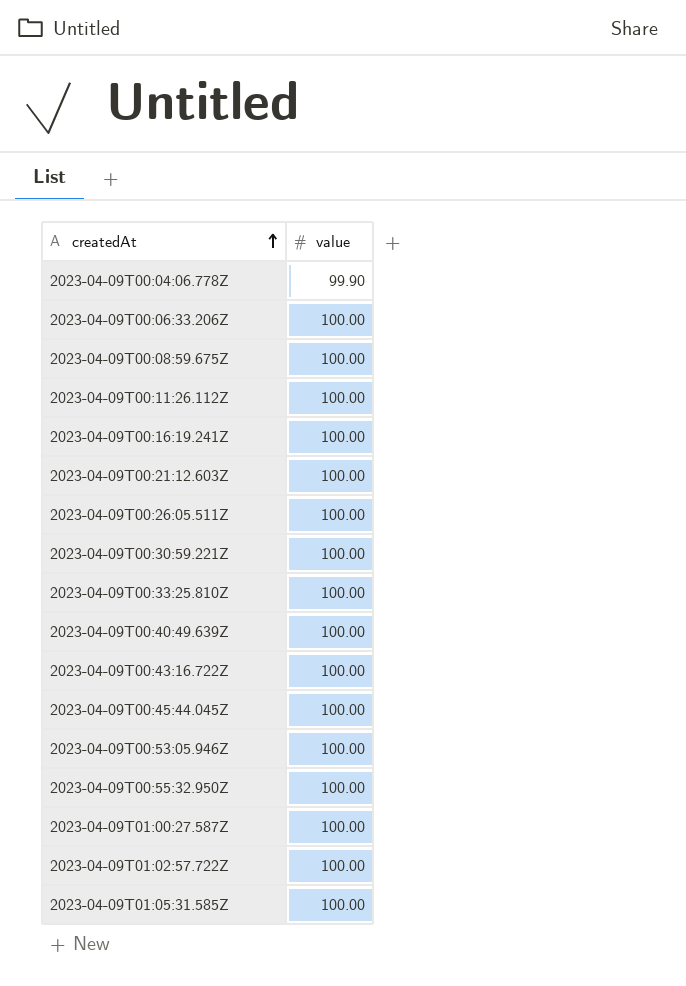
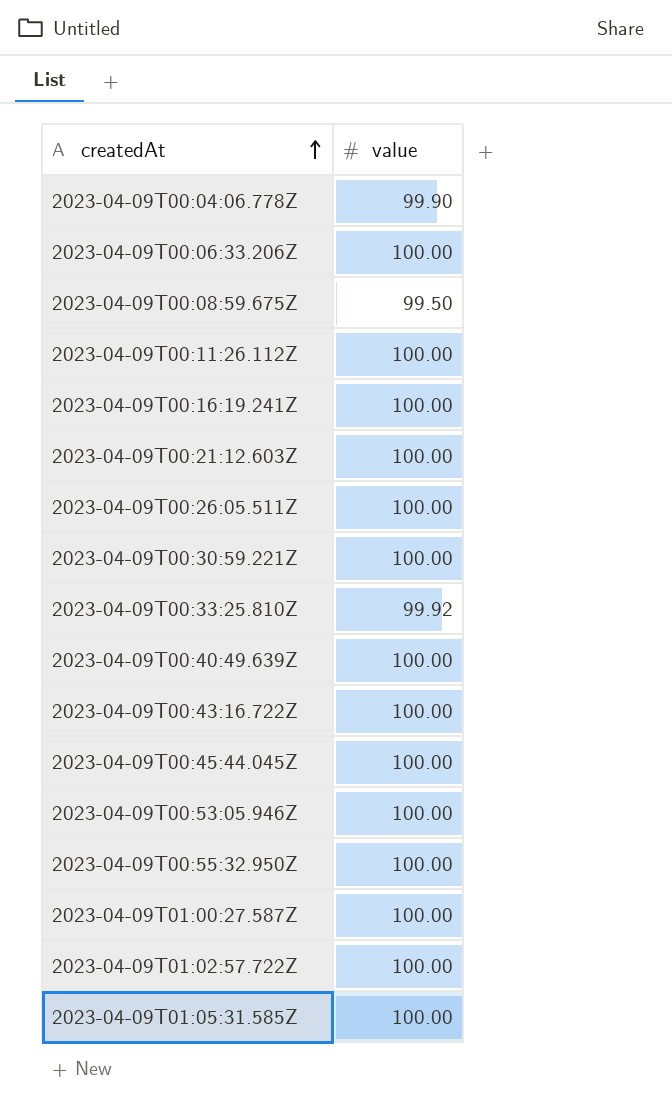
2023-04-09T00:08:59.675Z | value: 100.00 -> 99.50
2023-04-09T00:33:25.810Z | value: 100.00 -> 99.92

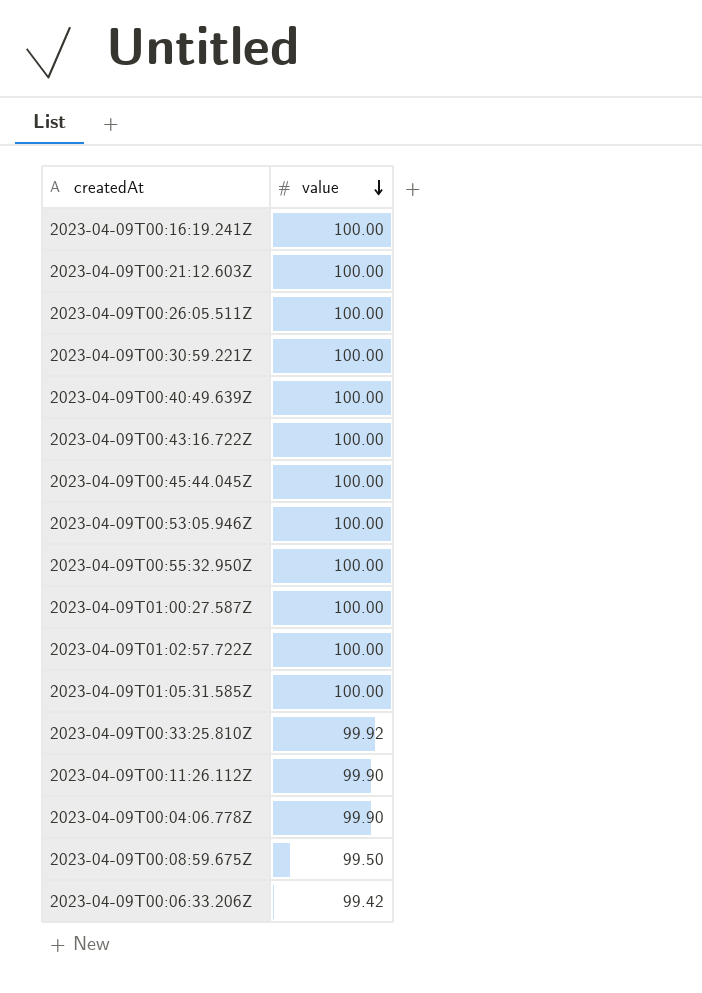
row order: createdAt ascending -> value descending
2023-04-09T00:11:26.112Z | value: 100.00 -> 99.90
2023-04-09T00:06:33.206Z | value: 100.00 -> 99.42

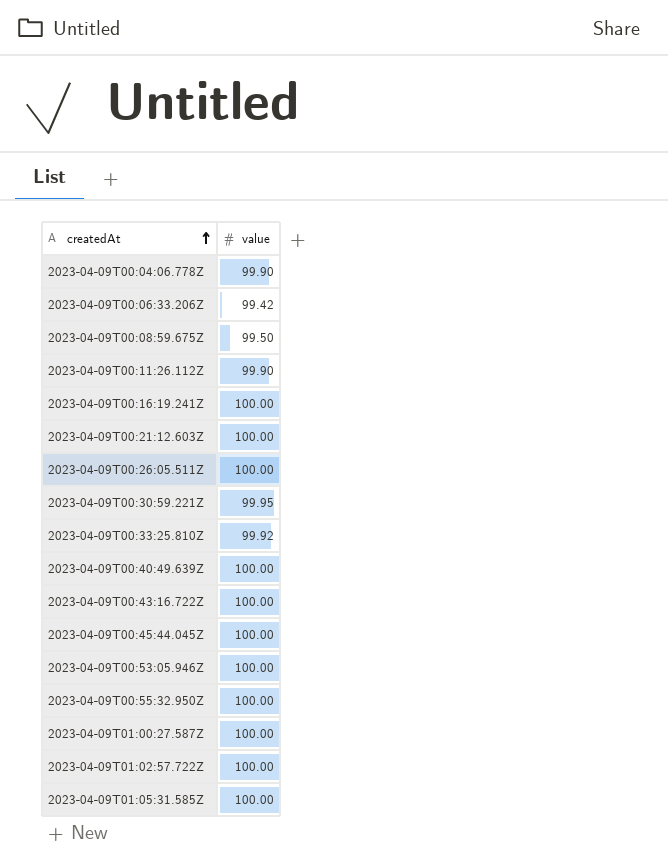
row order: value descending -> createdAt ascending
2023-04-09T00:30:59.221Z | value: 100.00 -> 99.95

